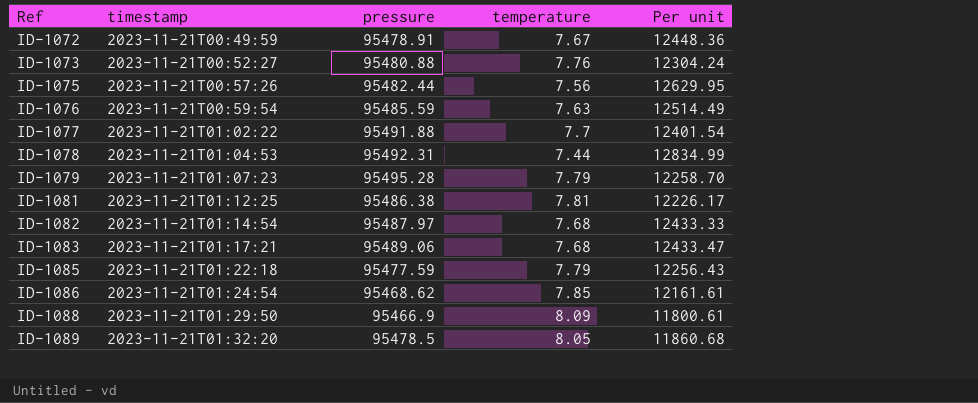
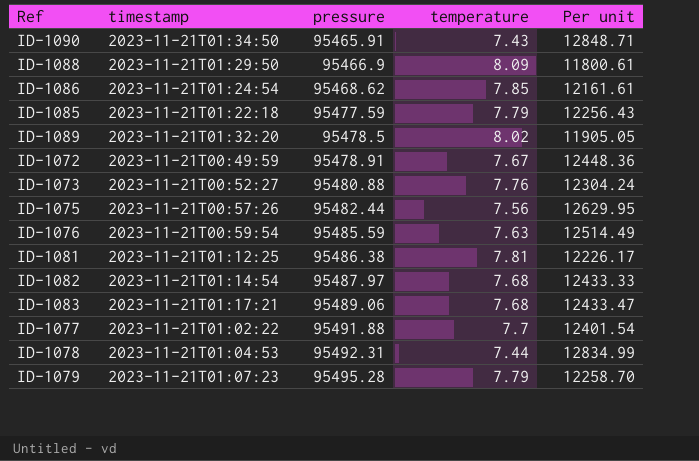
row order: Ref ascending -> pressure ascending
row ID-1090: none -> 2023-11-21T01:34:50 | 95465.91 | 7.43 | 12848.71
ID-1089 | temperature: 8.05 -> 8.02
ID-1089 | Per unit: 11860.68 -> 11905.05

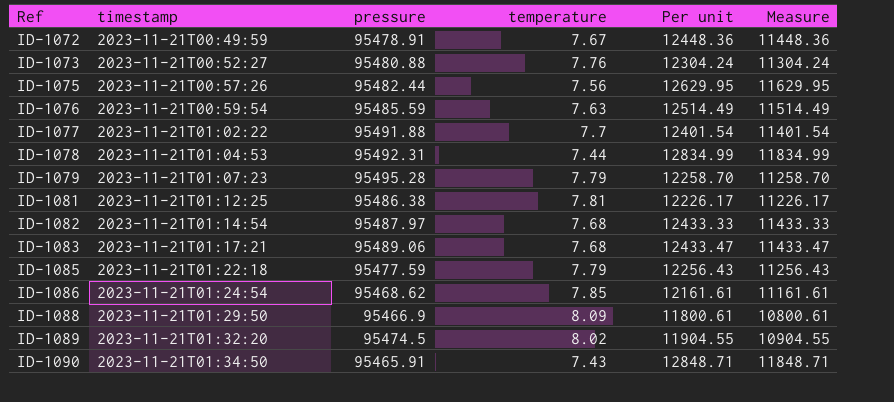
row order: pressure ascending -> Ref ascending
column Measure | formula: none -> [Per unit] - 1000
ID-1089 | pressure: 95478.5 -> 95474.5
ID-1089 | Per unit: 11905.05 -> 11904.55

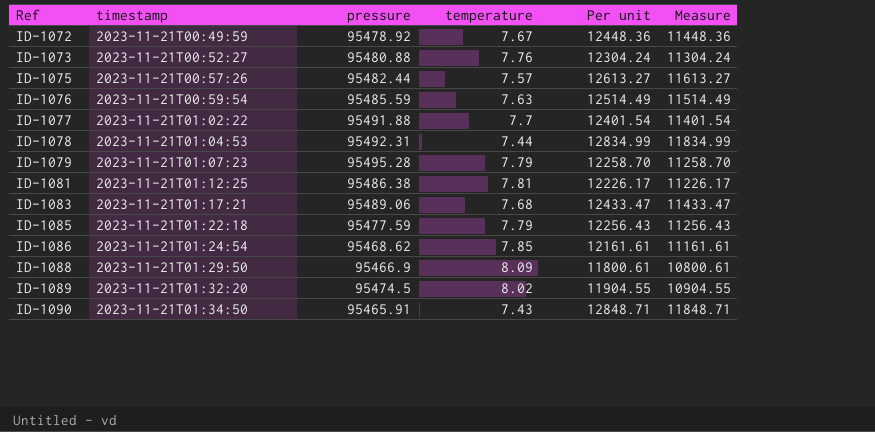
row ID-1082: 2023-11-21T01:14:54 | 95487.97 | 7.68 | 12433.33 | 11433.33 -> none
ID-1072 | pressure: 95478.91 -> 95478.92
ID-1075 | temperature: 7.56 -> 7.57
ID-1075 | Per unit: 12629.95 -> 12613.27
ID-1075 | Measure: 11629.95 -> 11613.27

